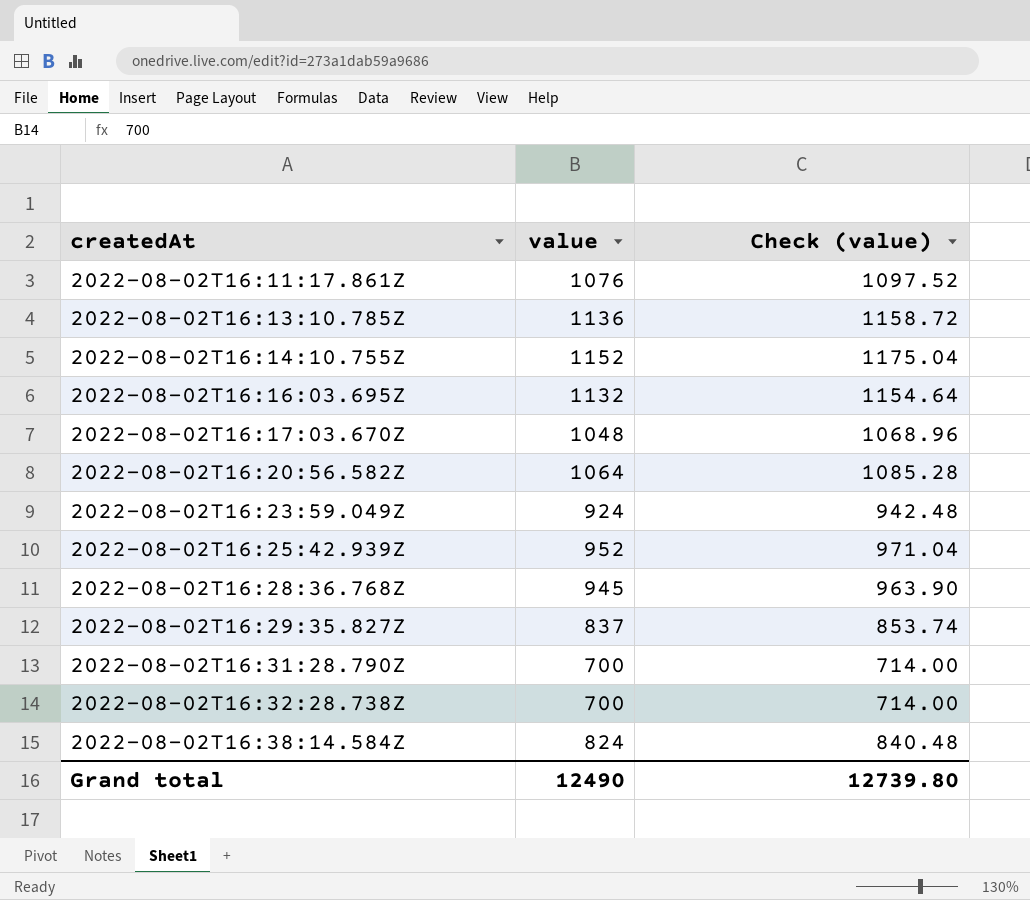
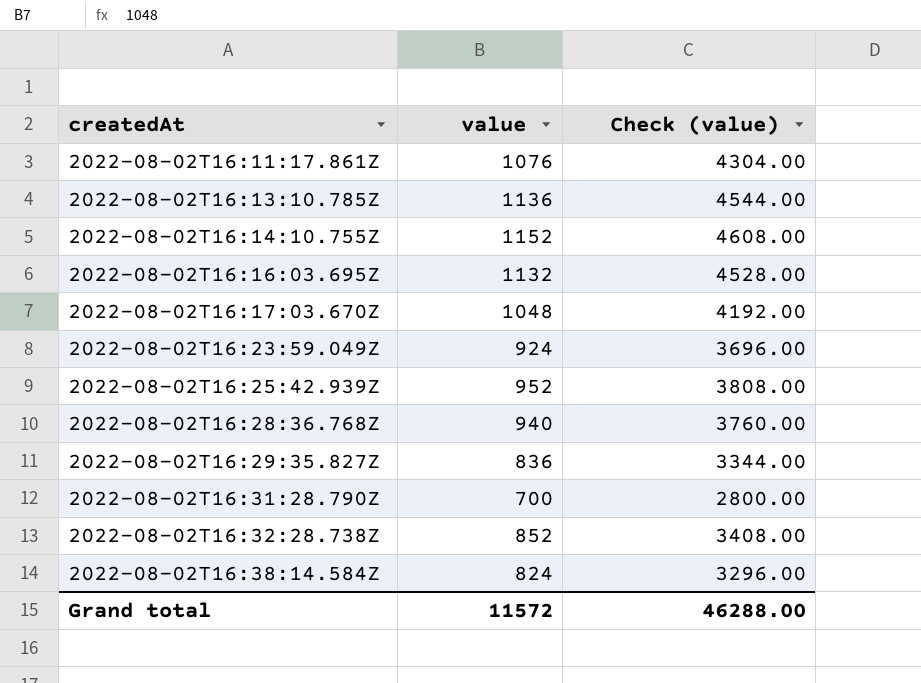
column Check (value) | formula: [value] * 1.02 -> [value] * 4
row 2022-08-02T16:20:56.582Z: 1064 | 1085.28 -> none
2022-08-02T16:28:36.768Z | value: 945 -> 940
2022-08-02T16:29:35.827Z | value: 837 -> 836
2022-08-02T16:32:28.738Z | value: 700 -> 852
Grand total | value: 12490 -> 11572
Grand total | Check (value): 12739.80 -> 46288.00

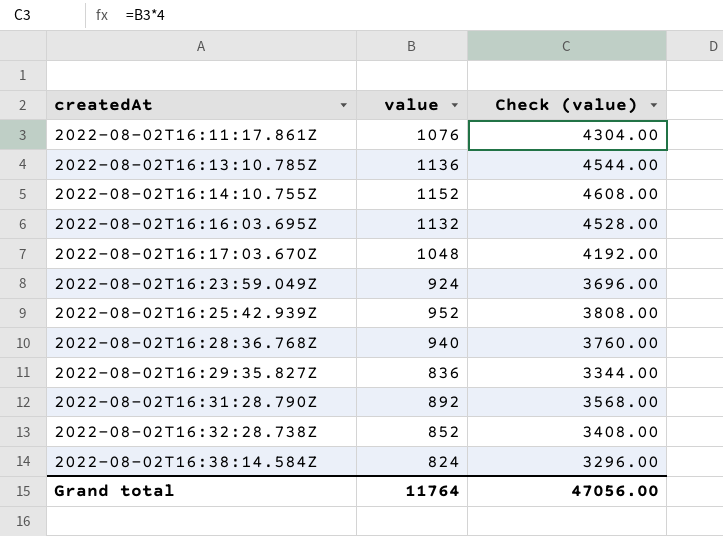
2022-08-02T16:31:28.790Z | value: 700 -> 892
2022-08-02T16:31:28.790Z | Check (value): 2800.00 -> 3568.00
Grand total | value: 11572 -> 11764
Grand total | Check (value): 46288.00 -> 47056.00

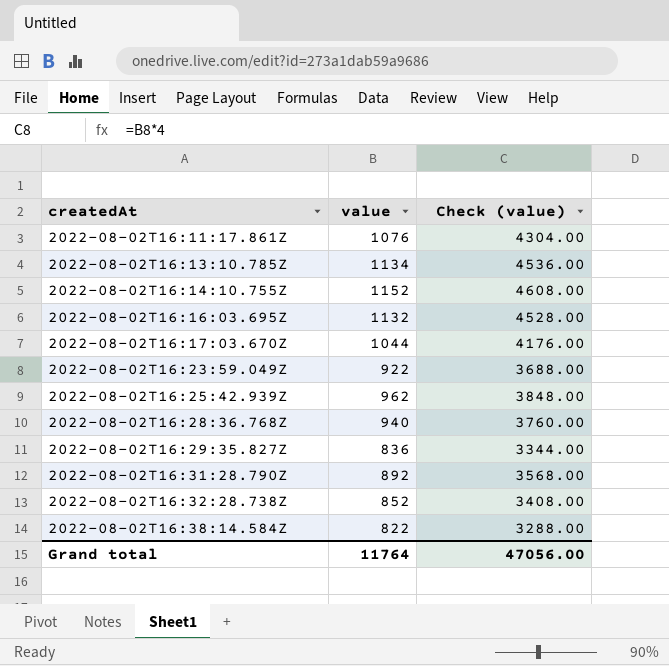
2022-08-02T16:13:10.785Z | value: 1136 -> 1134
2022-08-02T16:13:10.785Z | Check (value): 4544.00 -> 4536.00
2022-08-02T16:17:03.670Z | value: 1048 -> 1044
2022-08-02T16:17:03.670Z | Check (value): 4192.00 -> 4176.00
2022-08-02T16:23:59.049Z | value: 924 -> 922
2022-08-02T16:23:59.049Z | Check (value): 3696.00 -> 3688.00
2022-08-02T16:25:42.939Z | value: 952 -> 962
2022-08-02T16:25:42.939Z | Check (value): 3808.00 -> 3848.00
2022-08-02T16:38:14.584Z | value: 824 -> 822
2022-08-02T16:38:14.584Z | Check (value): 3296.00 -> 3288.00

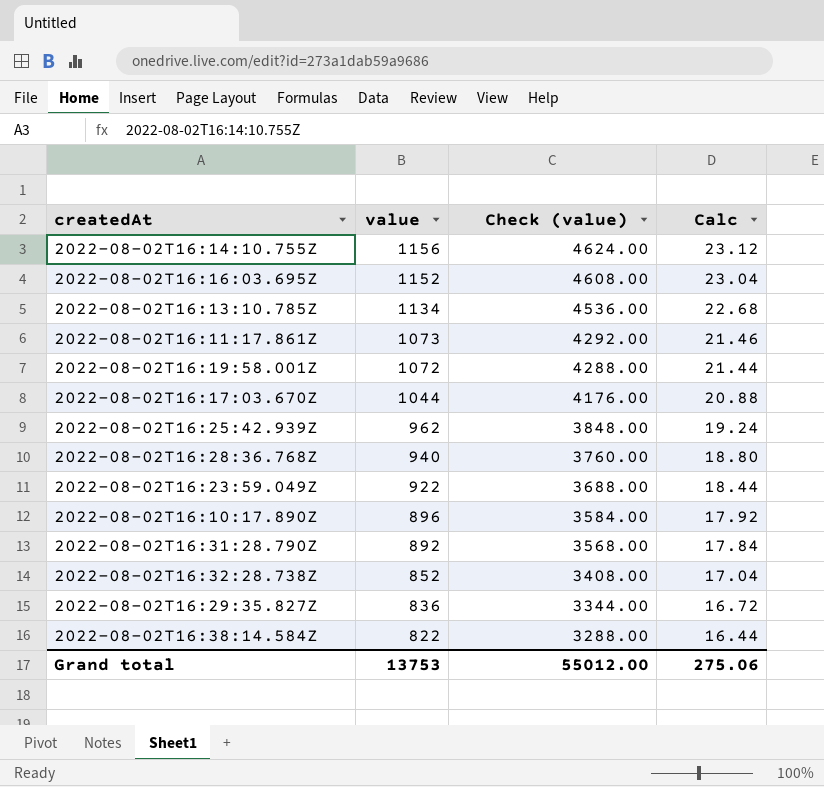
row order: createdAt ascending -> value descending
column Calc | formula: none -> [value] * 0.02
2022-08-02T16:14:10.755Z | value: 1152 -> 1156
2022-08-02T16:14:10.755Z | Check (value): 4608.00 -> 4624.00
2022-08-02T16:16:03.695Z | value: 1132 -> 1152
2022-08-02T16:16:03.695Z | Check (value): 4528.00 -> 4608.00
2022-08-02T16:11:17.861Z | value: 1076 -> 1073
2022-08-02T16:11:17.861Z | Check (value): 4304.00 -> 4292.00
row 2022-08-02T16:19:58.001Z: none -> 1072 | 4288.00 | 21.44
row 2022-08-02T16:10:17.890Z: none -> 896 | 3584.00 | 17.92
Grand total | value: 11764 -> 13753
Grand total | Check (value): 47056.00 -> 55012.00

